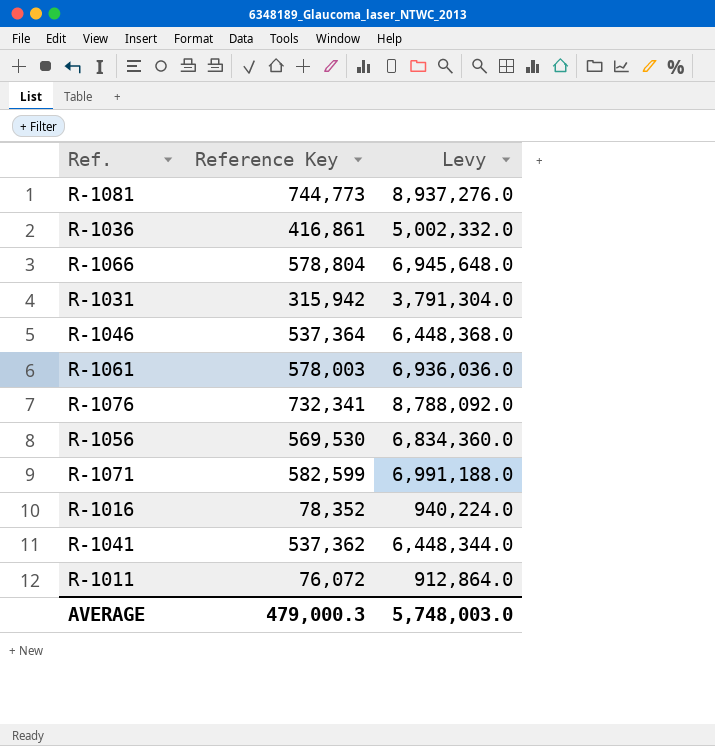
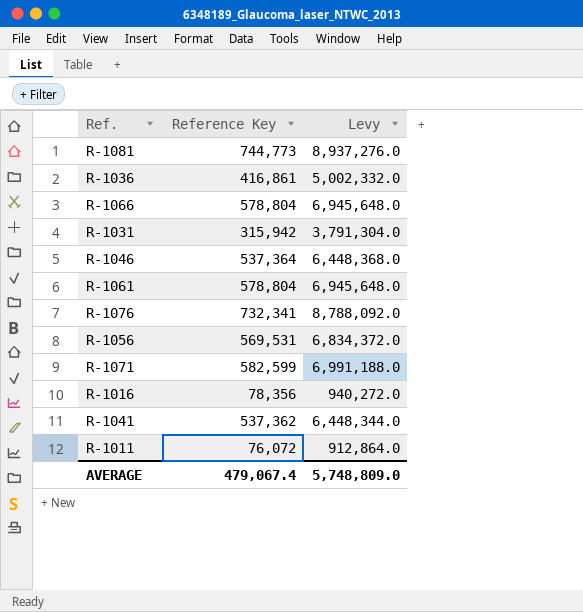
R-1061 | Reference Key: 578,003 -> 578,804
R-1061 | Levy: 6,936,036.0 -> 6,945,648.0
R-1056 | Reference Key: 569,530 -> 569,531
R-1056 | Levy: 6,834,360.0 -> 6,834,372.0
R-1016 | Reference Key: 78,352 -> 78,356
R-1016 | Levy: 940,224.0 -> 940,272.0
AVERAGE | Reference Key: 479,000.3 -> 479,067.4
AVERAGE | Levy: 5,748,003.0 -> 5,748,809.0

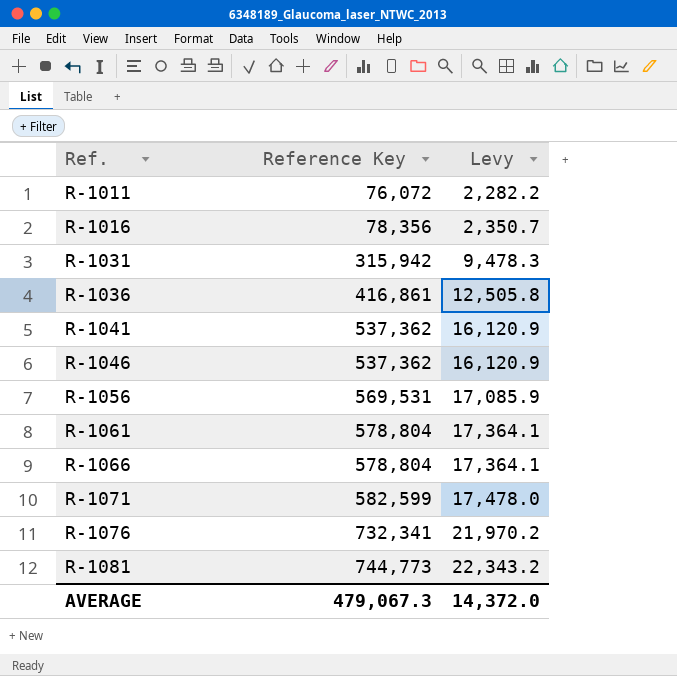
row order: none -> Ref. ascending
column Levy | formula: [Reference Key] * 12 -> [Reference Key] * 0.03
R-1046 | Reference Key: 537,364 -> 537,362
AVERAGE | Reference Key: 479,067.4 -> 479,067.3
AVERAGE | Levy: 5,748,809.0 -> 14,372.0

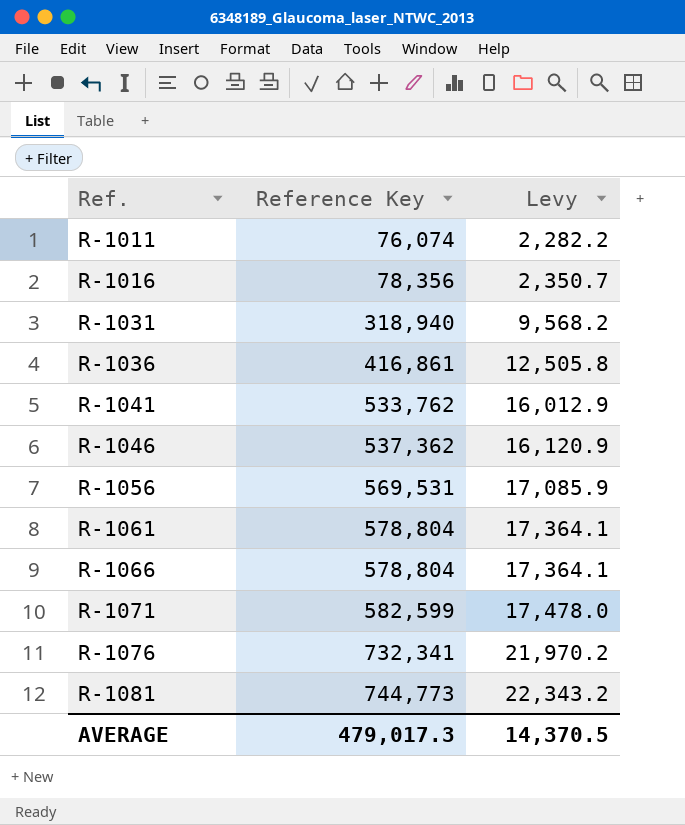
R-1011 | Reference Key: 76,072 -> 76,074
R-1031 | Reference Key: 315,942 -> 318,940
R-1031 | Levy: 9,478.3 -> 9,568.2
R-1041 | Reference Key: 537,362 -> 533,762
R-1041 | Levy: 16,120.9 -> 16,012.9
AVERAGE | Reference Key: 479,067.3 -> 479,017.3
AVERAGE | Levy: 14,372.0 -> 14,370.5

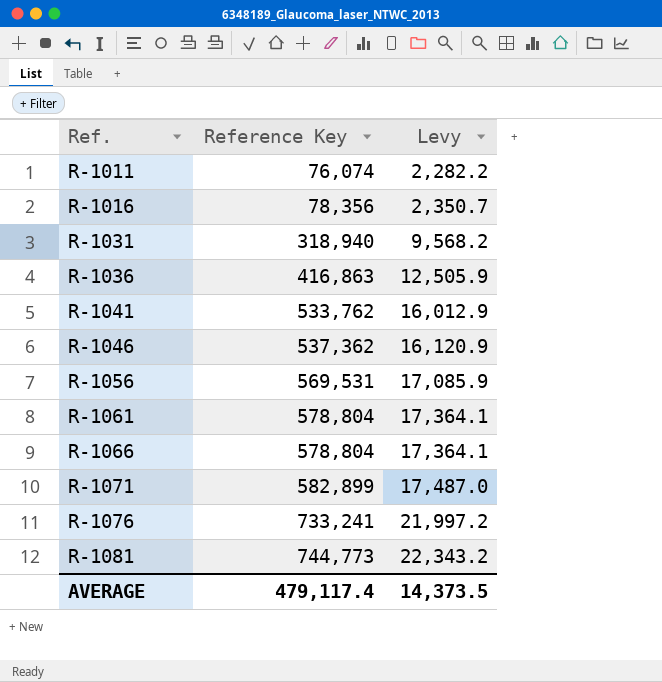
R-1036 | Reference Key: 416,861 -> 416,863
R-1036 | Levy: 12,505.8 -> 12,505.9
R-1071 | Reference Key: 582,599 -> 582,899
R-1071 | Levy: 17,478.0 -> 17,487.0
R-1076 | Reference Key: 732,341 -> 733,241
R-1076 | Levy: 21,970.2 -> 21,997.2
AVERAGE | Reference Key: 479,017.3 -> 479,117.4
AVERAGE | Levy: 14,370.5 -> 14,373.5

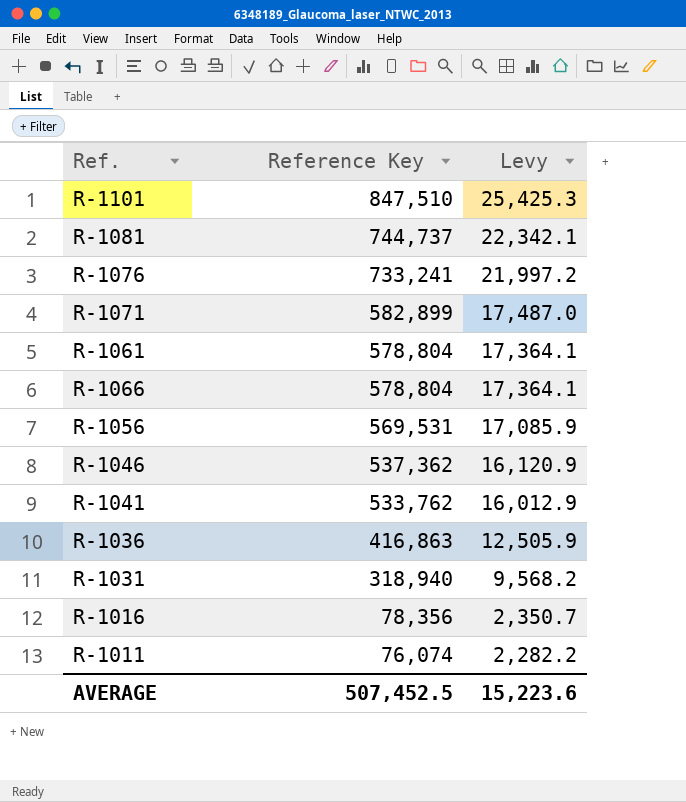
row order: Ref. ascending -> Reference Key descending
row R-1101: none -> 847,510 | 25,425.3
R-1081 | Reference Key: 744,773 -> 744,737
R-1081 | Levy: 22,343.2 -> 22,342.1
AVERAGE | Reference Key: 479,117.4 -> 507,452.5
AVERAGE | Levy: 14,373.5 -> 15,223.6

